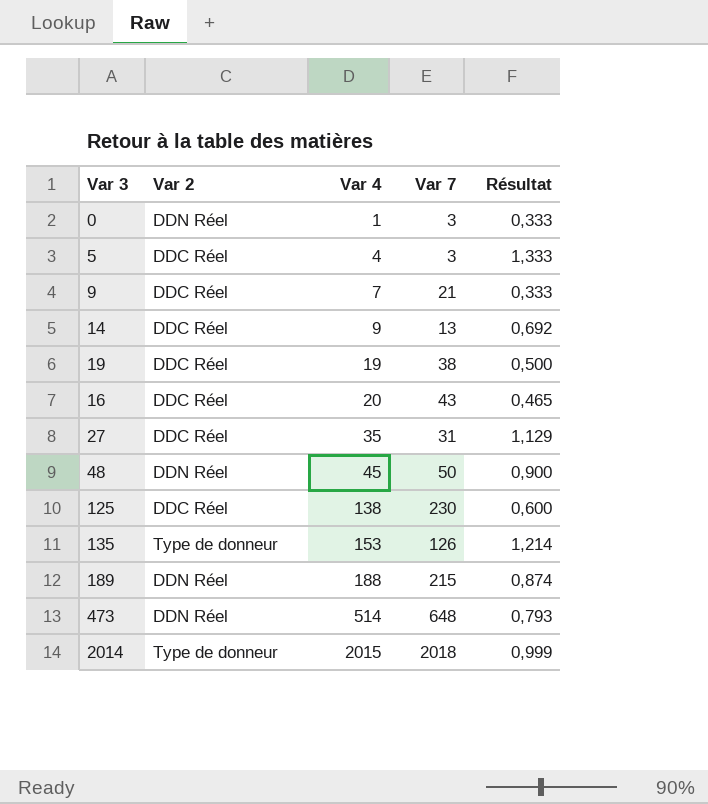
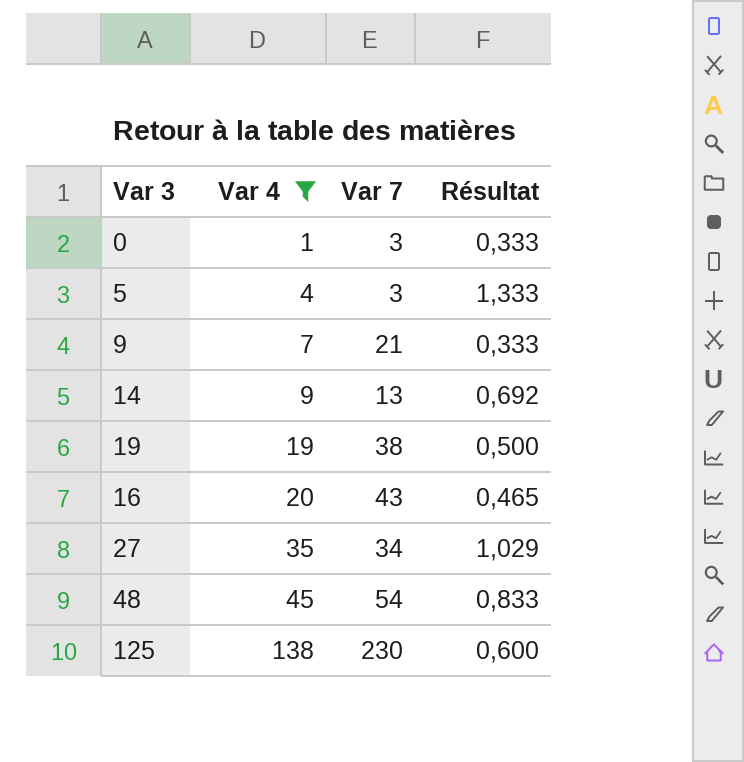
filter: none -> Var 4 <= 138
column Var 2 | position: 2 -> none
27 | Var 7: 31 -> 34
27 | Résultat: 1,129 -> 1,029
48 | Var 7: 50 -> 54
48 | Résultat: 0,900 -> 0,833

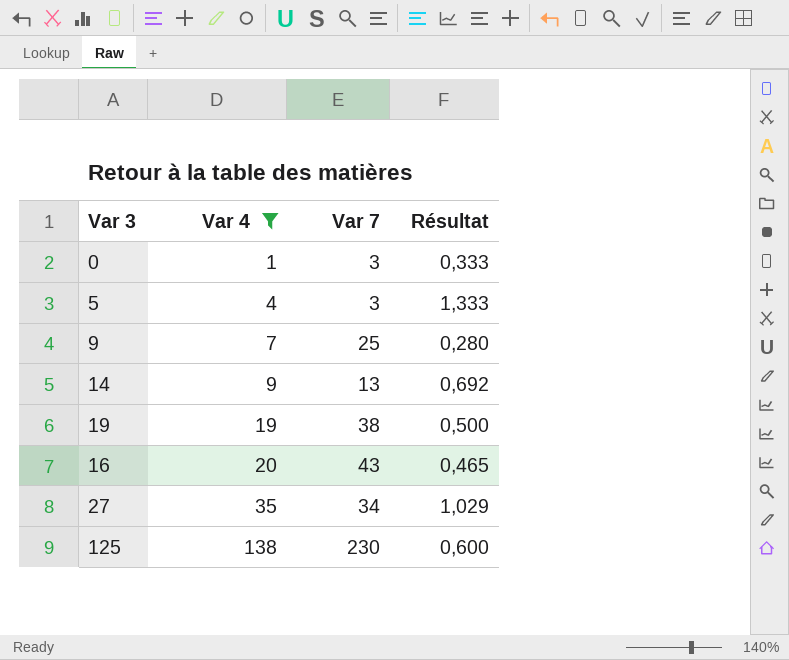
row 48: 45 | 54 | 0,833 -> none
9 | Var 7: 21 -> 25
9 | Résultat: 0,333 -> 0,280

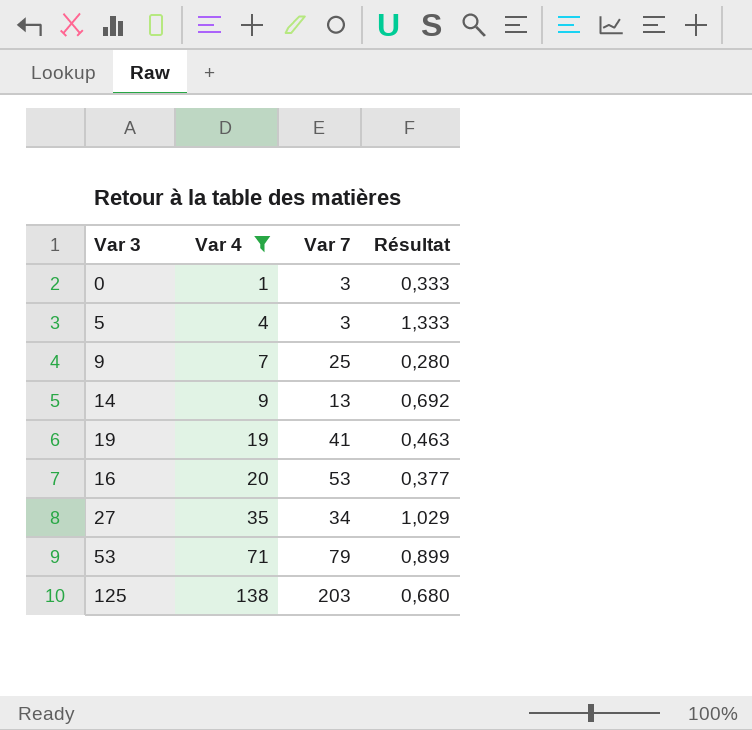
19 | Var 7: 38 -> 41
19 | Résultat: 0,500 -> 0,463
16 | Var 7: 43 -> 53
16 | Résultat: 0,465 -> 0,377
row 53: none -> 71 | 79 | 0,899
125 | Var 7: 230 -> 203
125 | Résultat: 0,600 -> 0,680

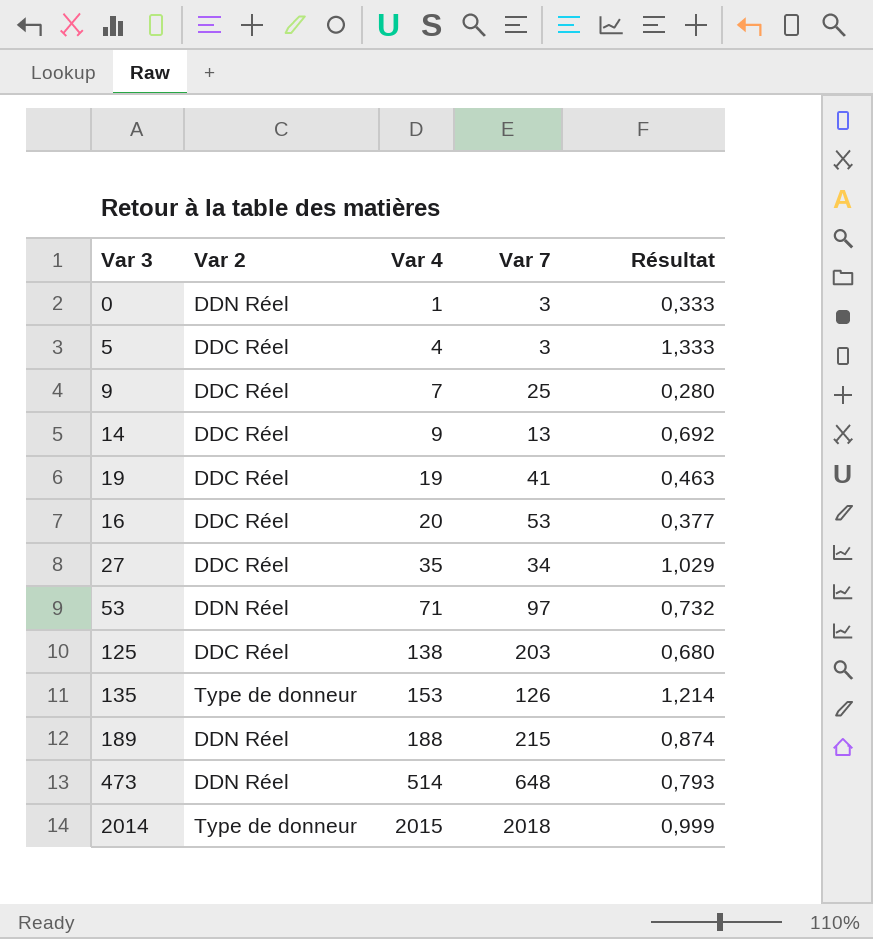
filter: Var 4 <= 138 -> none
column Var 2 | position: none -> 2
53 | Var 7: 79 -> 97
53 | Résultat: 0,899 -> 0,732

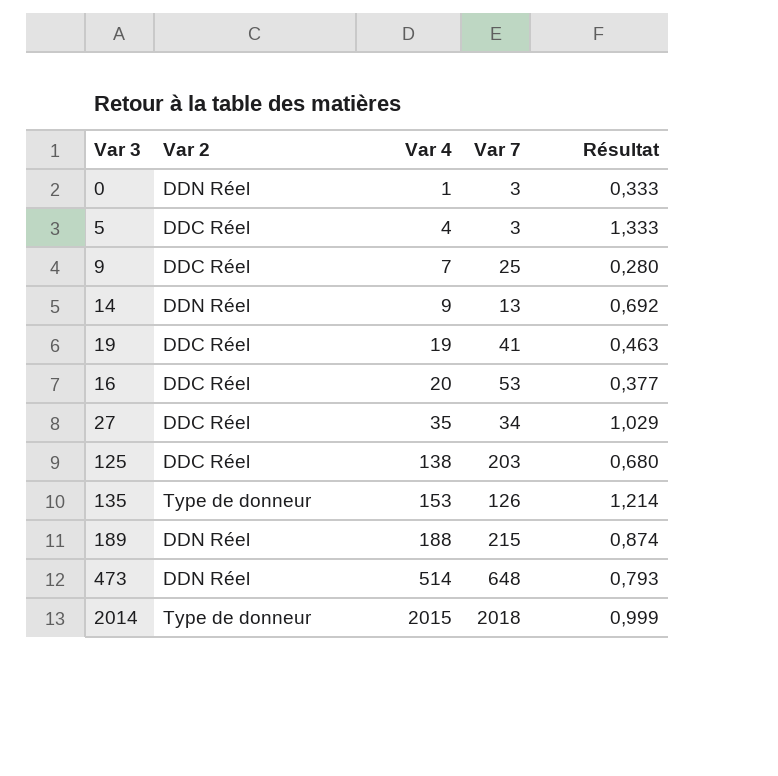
row 53: DDN Réel | 71 | 97 | 0,732 -> none
14 | Var 2: DDC Réel -> DDN Réel

